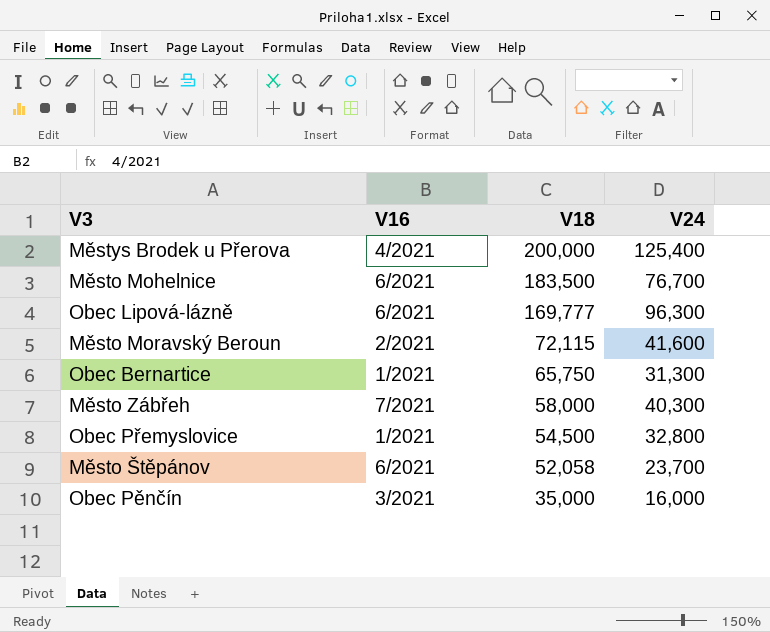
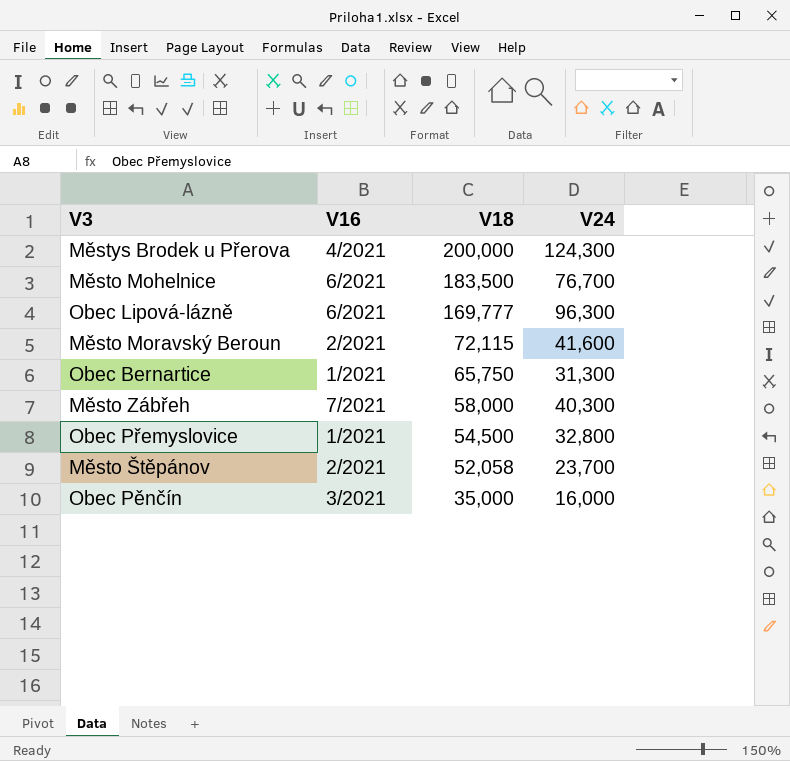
Městys Brodek u Přerova | V24: 125,400 -> 124,300
Město Štěpánov | V16: 6/2021 -> 2/2021

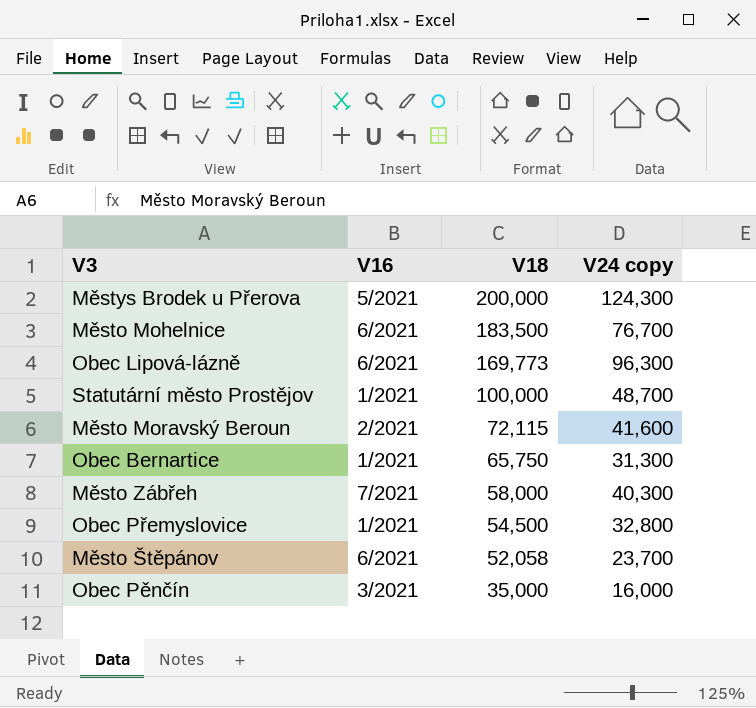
column name: V24 -> V24 copy
Městys Brodek u Přerova | V16: 4/2021 -> 5/2021
Obec Lipová-lázně | V18: 169,777 -> 169,773
row Statutární město Prostějov: none -> 1/2021 | 100,000 | 48,700
Město Štěpánov | V16: 2/2021 -> 6/2021

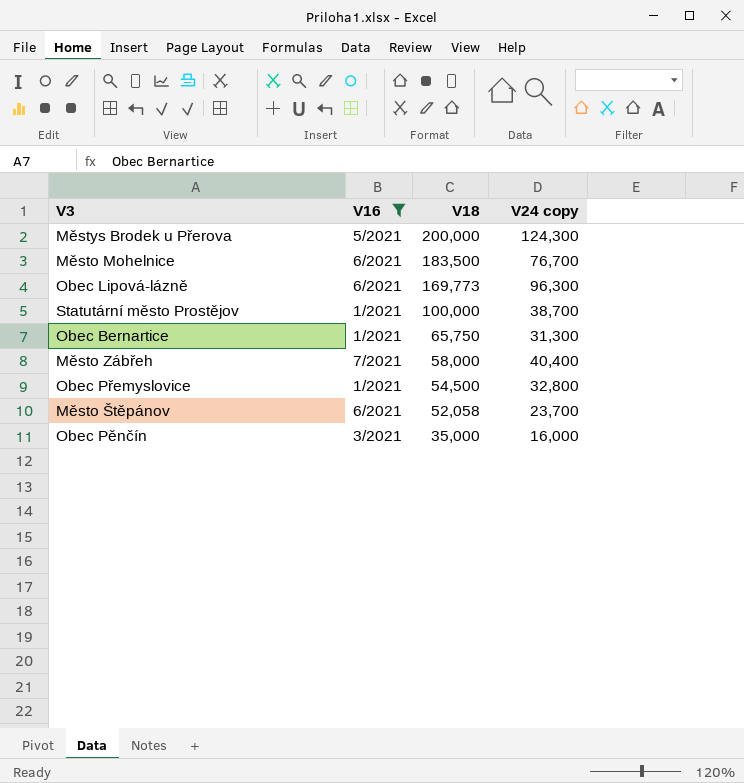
filter: none -> V16 != 2/2021
Statutární město Prostějov | V24 copy: 48,700 -> 38,700
Město Zábřeh | V24 copy: 40,300 -> 40,400

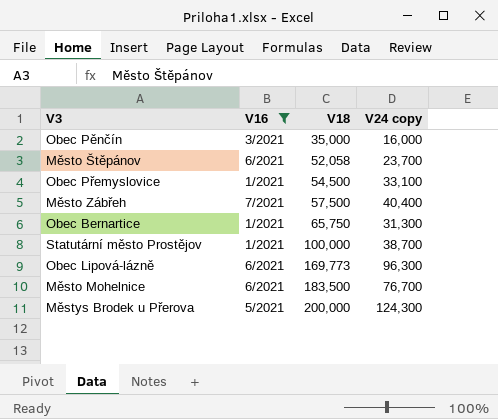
row order: V18 descending -> V18 ascending
Obec Přemyslovice | V24 copy: 32,800 -> 33,100
Město Zábřeh | V18: 58,000 -> 57,500

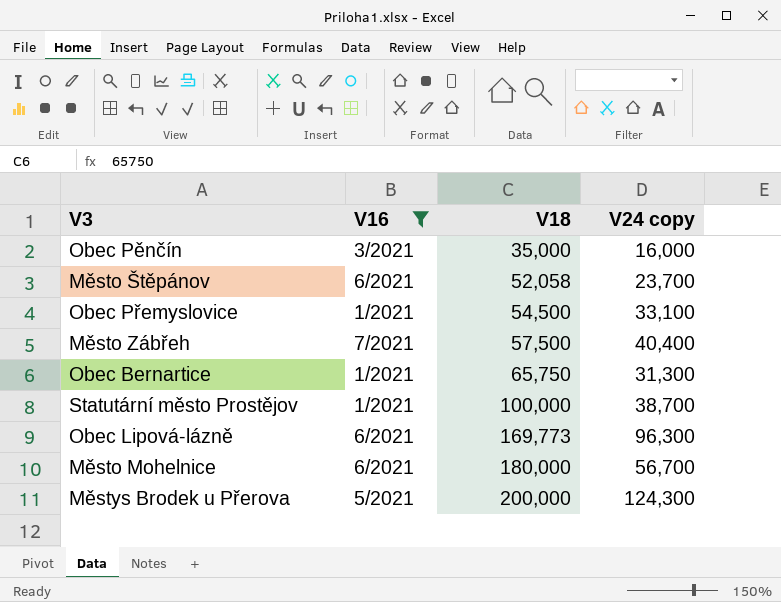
Město Mohelnice | V18: 183,500 -> 180,000
Město Mohelnice | V24 copy: 76,700 -> 56,700

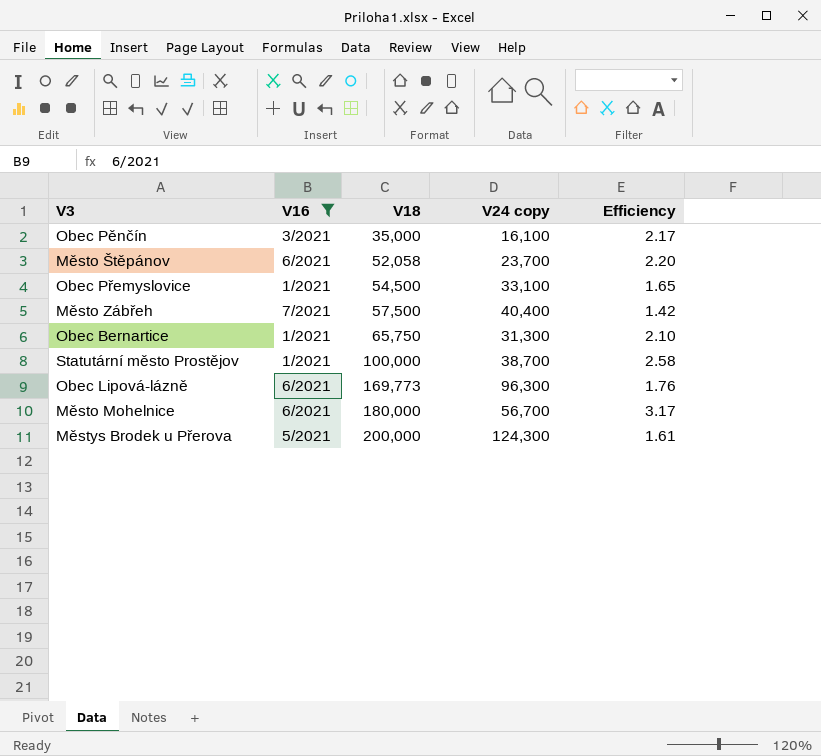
column Efficiency | formula: none -> [V18] / [V24 copy]
Obec Pěnčín | V24 copy: 16,000 -> 16,100

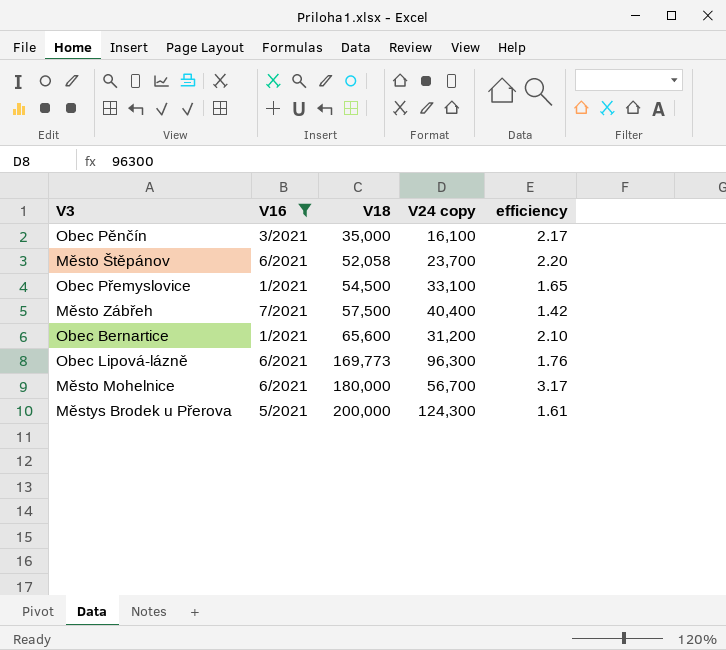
column name: Efficiency -> efficiency
row Statutární město Prostějov: 1/2021 | 100,000 | 38,700 | 2.58 -> none
Obec Bernartice | V18: 65,750 -> 65,600
Obec Bernartice | V24 copy: 31,300 -> 31,200

